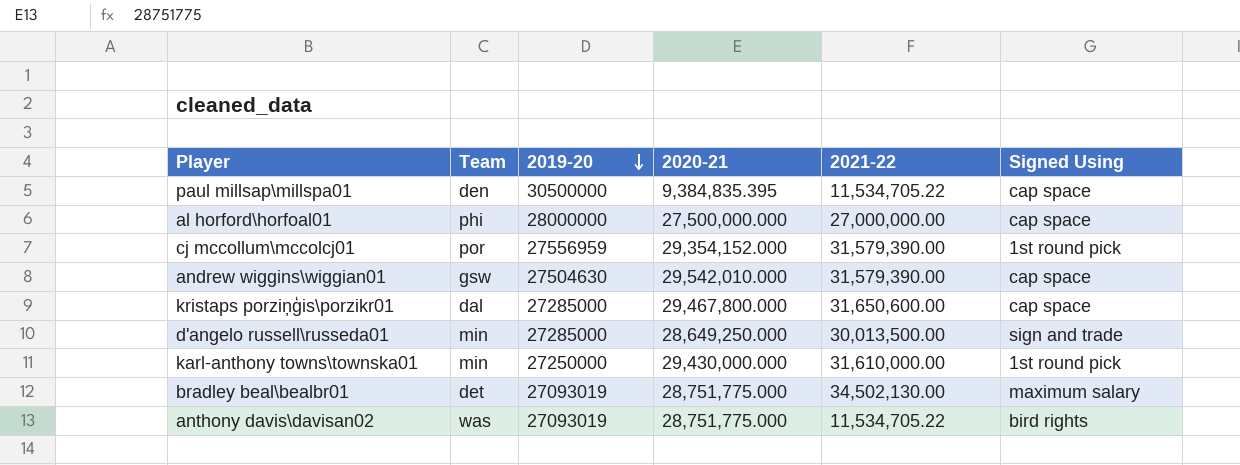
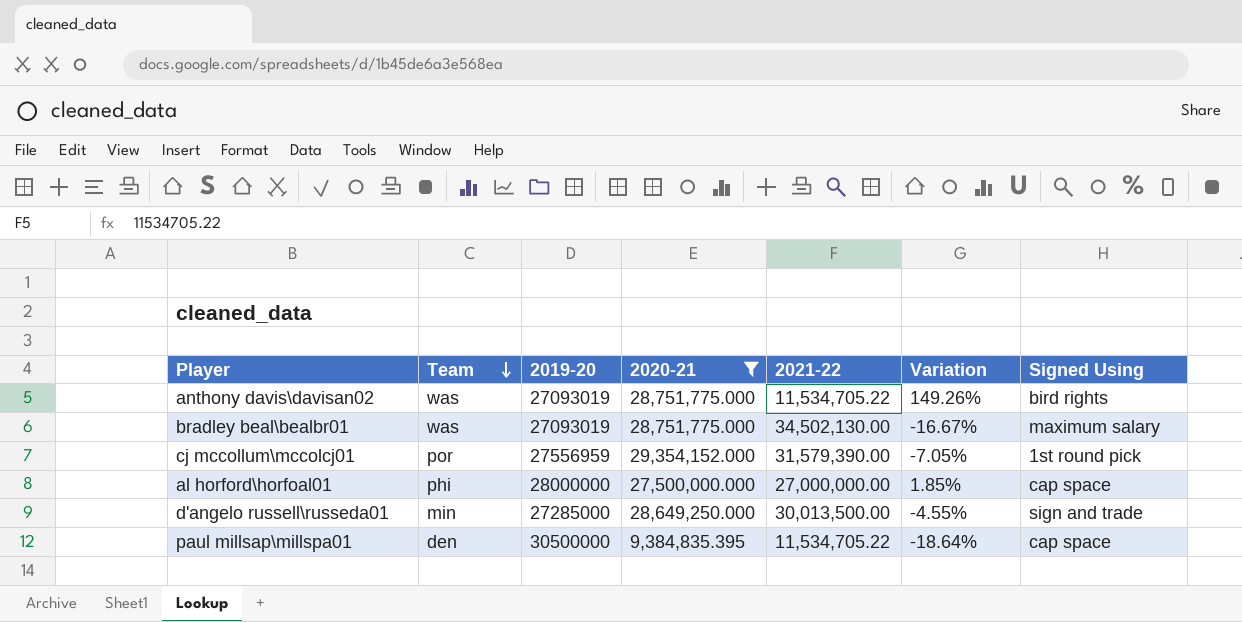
filter: none -> 2020-21 <= 29,354,152.000
row order: 2019-20 descending -> Team descending
column Variation | formula: none -> ([2020-21] - [2021-22]) / [2021-22]
bradley beal\bealbr01 | Team: det -> was

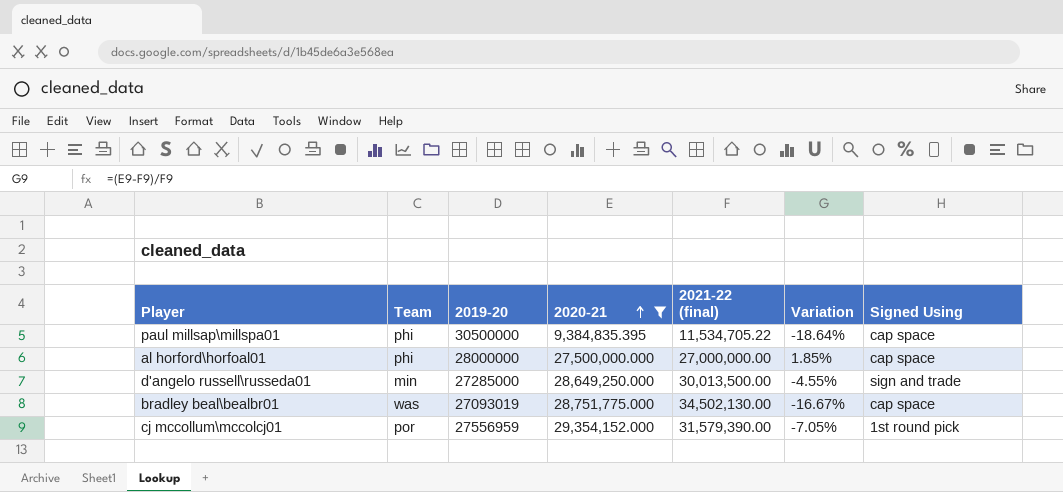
row order: Team descending -> 2020-21 ascending
column name: 2021-22 -> 2021-22 (final)
row anthony davis\davisan02: was | 27093019 | 28,751,775.000 | 11,534,705.22 | 149.26% | bird rights -> none
paul millsap\millspa01 | Team: den -> phi
bradley beal\bealbr01 | Signed Using: maximum salary -> cap space

